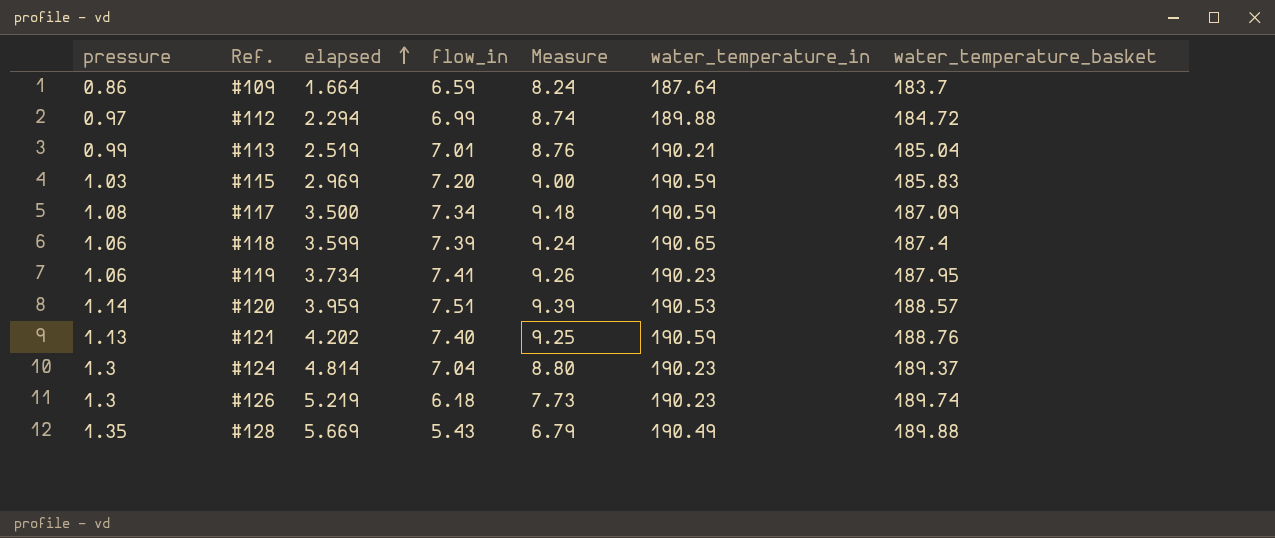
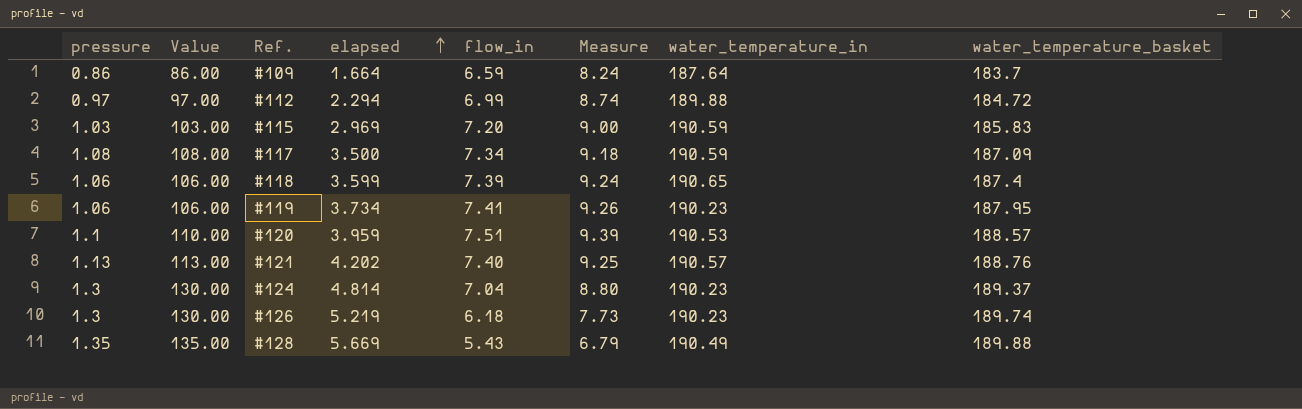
column Value | formula: none -> [pressure] * 100
row #113: 0.99 | 2.519 | 7.01 | 8.76 | 190.21 | 185.04 -> none
#120 | pressure: 1.14 -> 1.1
#121 | water_temperature_in: 190.59 -> 190.57

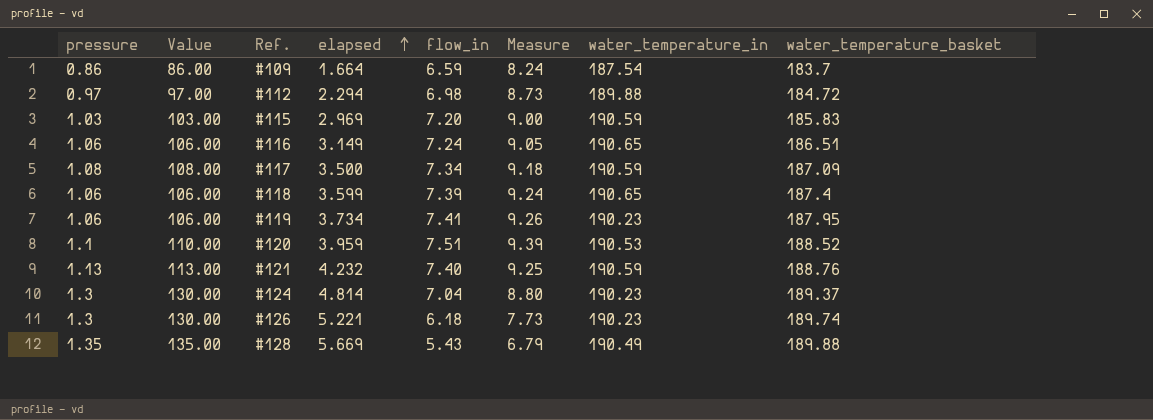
#109 | water_temperature_in: 187.64 -> 187.54
#112 | flow_in: 6.99 -> 6.98
#112 | Measure: 8.74 -> 8.73
row #116: none -> 1.06 | 106.00 | 3.149 | 7.24 | 9.05 | 190.65 | 186.51
#120 | water_temperature_basket: 188.57 -> 188.52
#121 | elapsed: 4.202 -> 4.232
#121 | water_temperature_in: 190.57 -> 190.59
#126 | elapsed: 5.219 -> 5.221

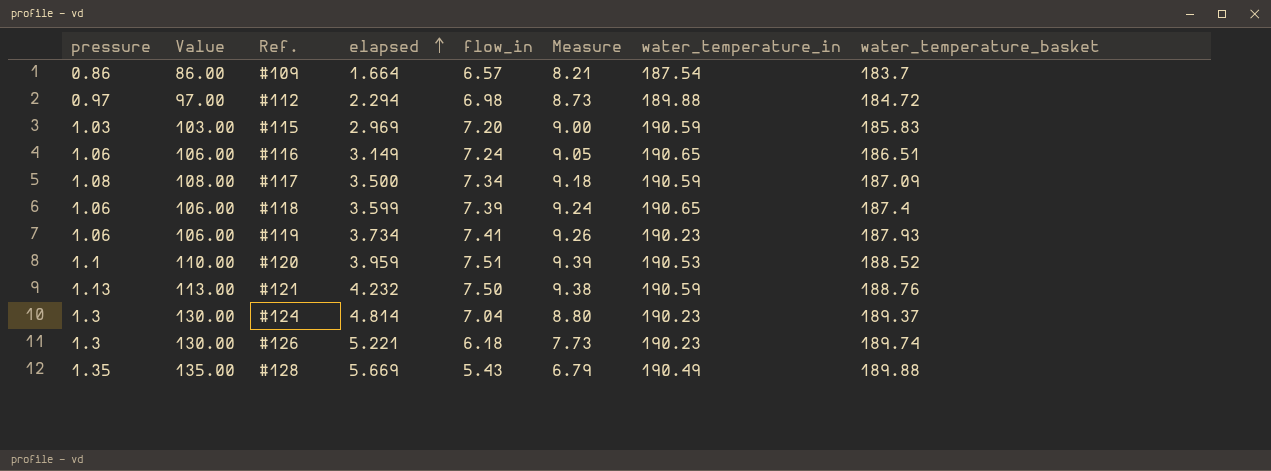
#109 | flow_in: 6.59 -> 6.57
#109 | Measure: 8.24 -> 8.21
#119 | water_temperature_basket: 187.95 -> 187.93
#121 | flow_in: 7.40 -> 7.50
#121 | Measure: 9.25 -> 9.38

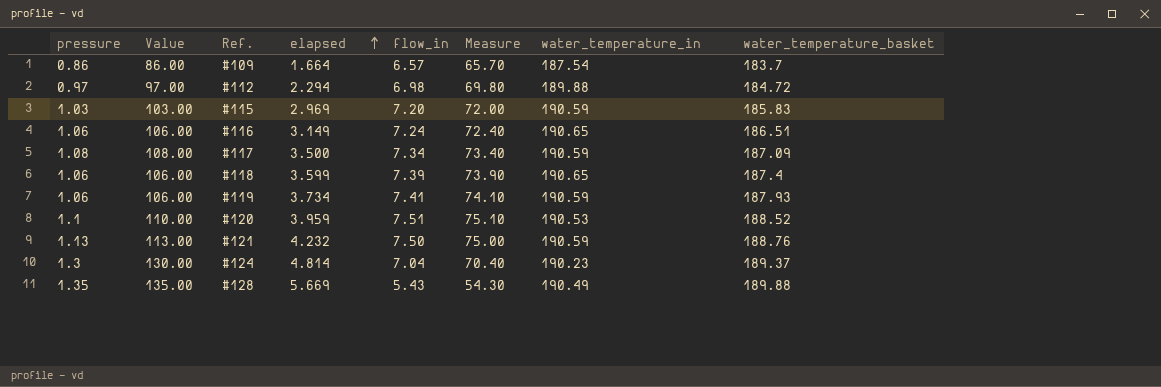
column Measure | formula: [flow_in] * 1.25 -> [flow_in] * 10
row #126: 1.3 | 130.00 | 5.221 | 6.18 | 7.73 | 190.23 | 189.74 -> none
#119 | water_temperature_in: 190.23 -> 190.59

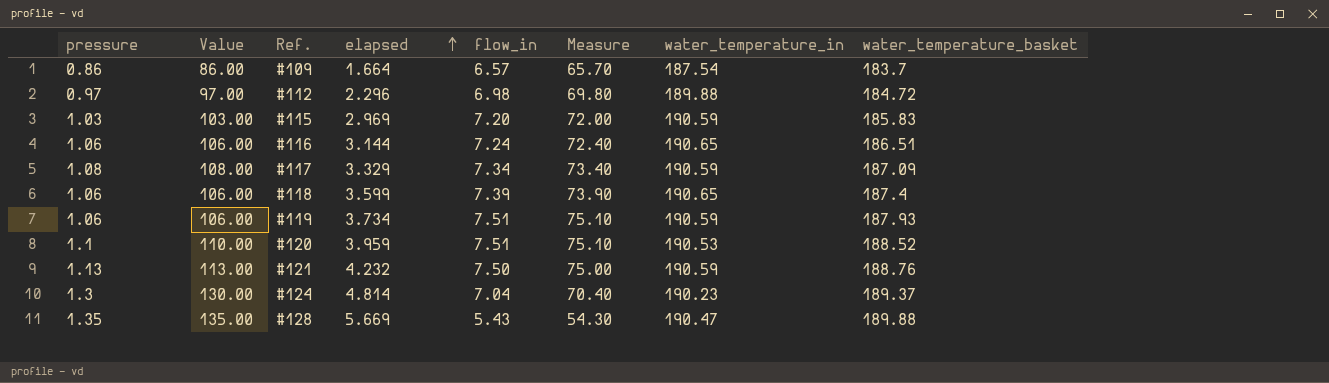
#112 | elapsed: 2.294 -> 2.296
#116 | elapsed: 3.149 -> 3.144
#117 | elapsed: 3.500 -> 3.329
#119 | flow_in: 7.41 -> 7.51
#119 | Measure: 74.10 -> 75.10
#128 | water_temperature_in: 190.49 -> 190.47

